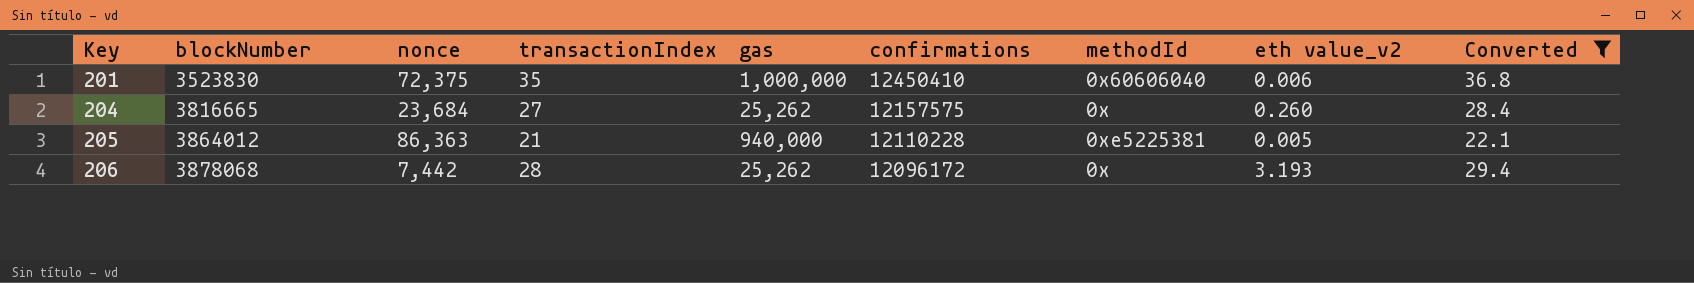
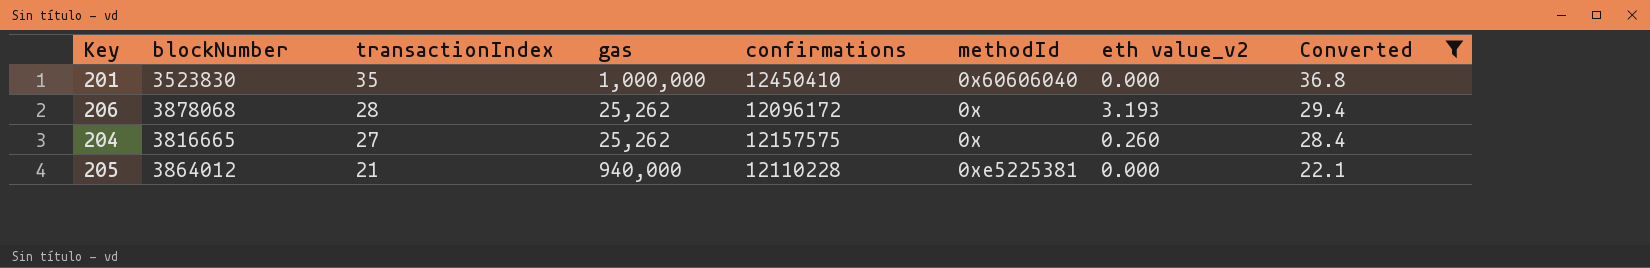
row order: Key ascending -> transactionIndex descending
column nonce | position: 3 -> none
201 | eth value_v2: 0.006 -> 0.000
205 | eth value_v2: 0.005 -> 0.000

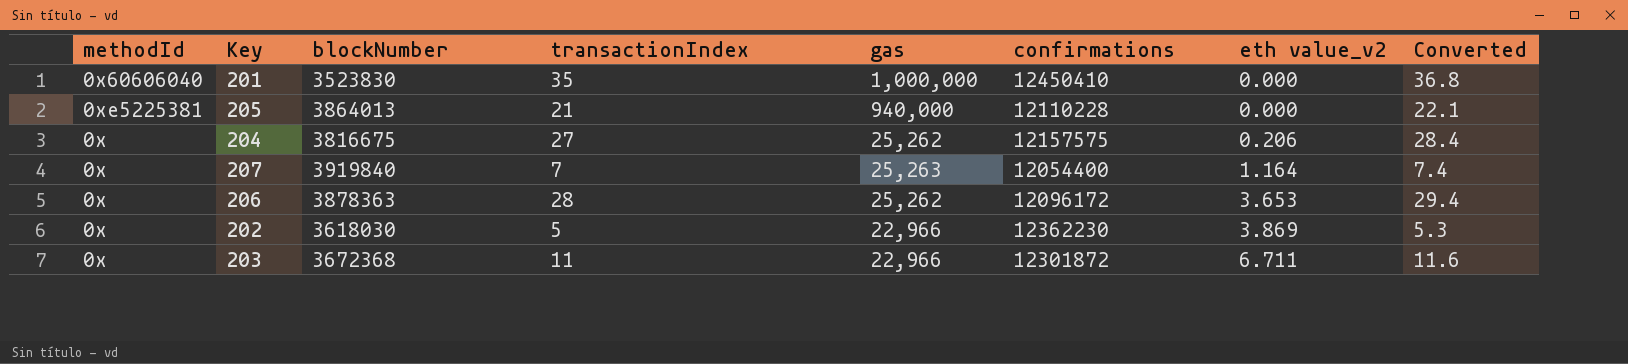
filter: Converted >= 22.1 -> none
row order: transactionIndex descending -> eth value_v2 ascending
column methodId | position: 6 -> 1
205 | blockNumber: 3864012 -> 3864013
204 | blockNumber: 3816665 -> 3816675
204 | eth value_v2: 0.260 -> 0.206
206 | blockNumber: 3878068 -> 3878363
206 | eth value_v2: 3.193 -> 3.653

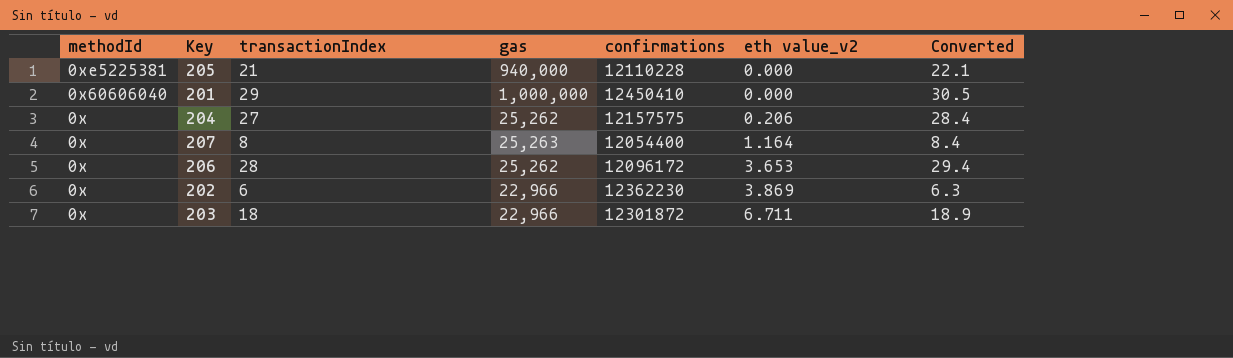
row order: eth value_v2 ascending -> methodId descending
column blockNumber | position: 3 -> none
201 | transactionIndex: 35 -> 29
201 | Converted: 36.8 -> 30.5
207 | transactionIndex: 7 -> 8
207 | Converted: 7.4 -> 8.4
202 | transactionIndex: 5 -> 6
202 | Converted: 5.3 -> 6.3
203 | transactionIndex: 11 -> 18
203 | Converted: 11.6 -> 18.9

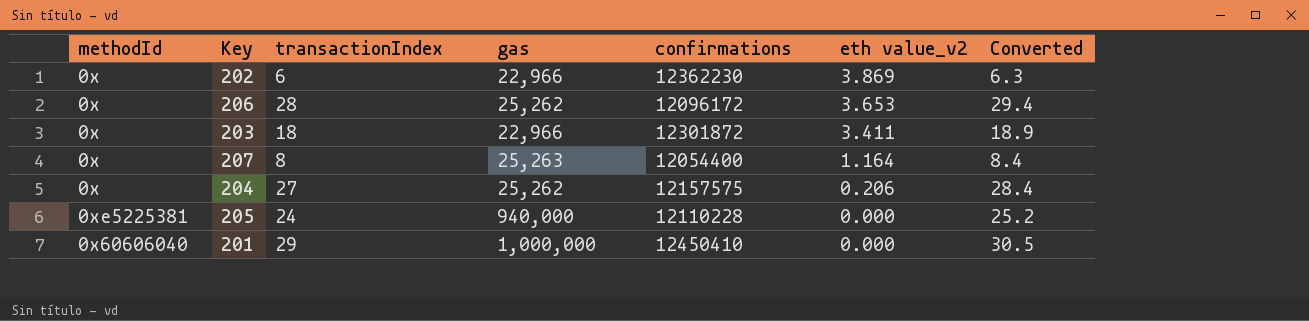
row order: methodId descending -> eth value_v2 descending
203 | eth value_v2: 6.711 -> 3.411
205 | transactionIndex: 21 -> 24
205 | Converted: 22.1 -> 25.2

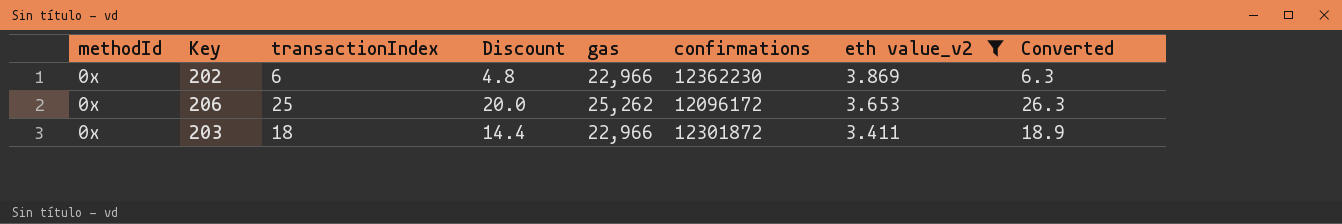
filter: none -> eth value_v2 >= 3.411
column Discount | formula: none -> [transactionIndex] * 0.8
206 | transactionIndex: 28 -> 25
206 | Converted: 29.4 -> 26.3

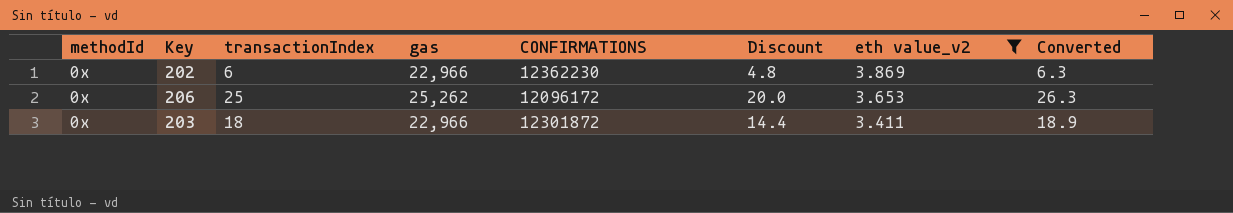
column name: confirmations -> CONFIRMATIONS
column Discount | position: 4 -> 6

